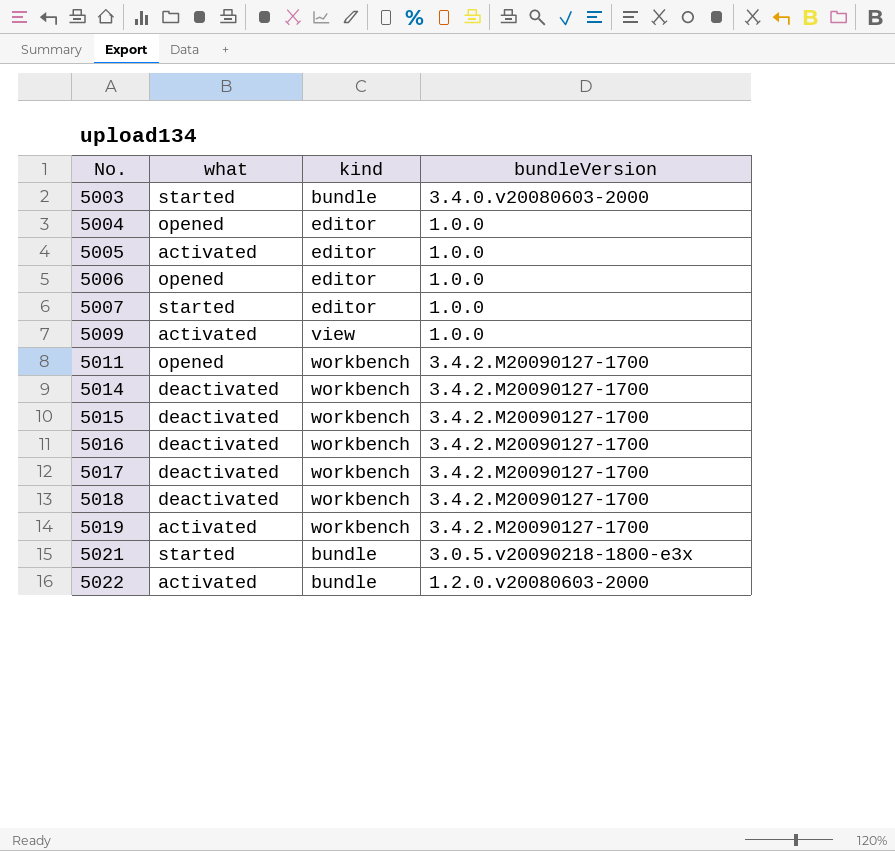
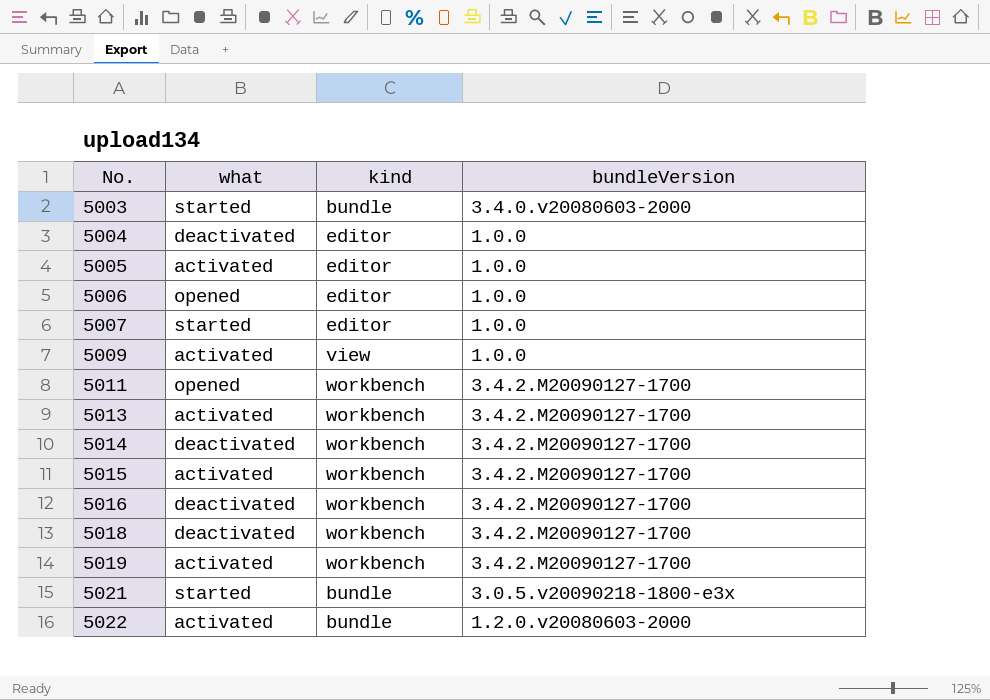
row 5017: deactivated | workbench | 3.4.2.M20090127-1700 -> none
5004 | what: opened -> deactivated
row 5013: none -> activated | workbench | 3.4.2.M20090127-1700
5015 | what: deactivated -> activated

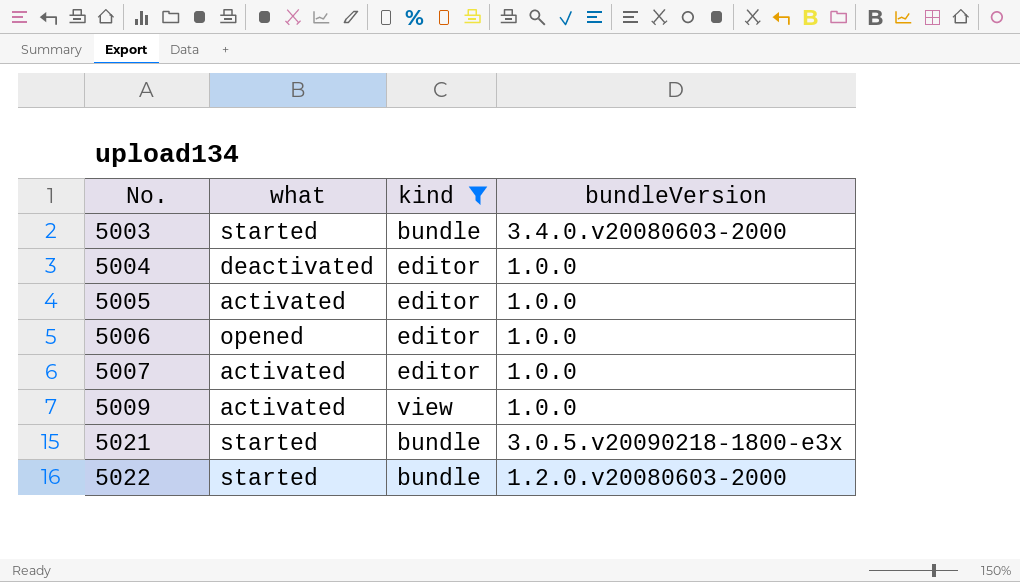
filter: none -> kind != workbench
5007 | what: started -> activated
5022 | what: activated -> started

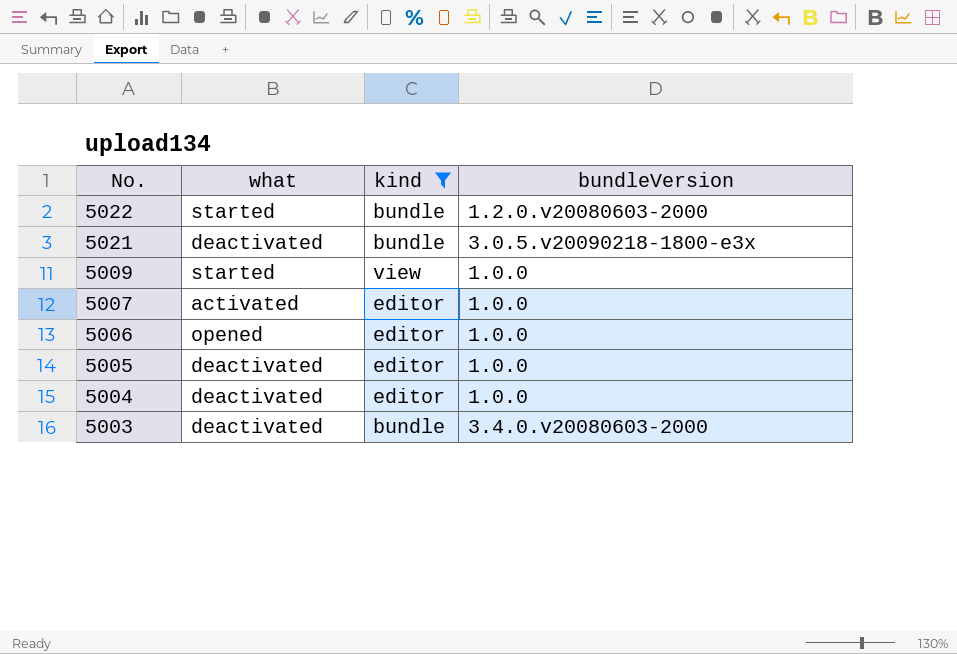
row order: No. ascending -> No. descending
5021 | what: started -> deactivated
5009 | what: activated -> started
5005 | what: activated -> deactivated
5003 | what: started -> deactivated

